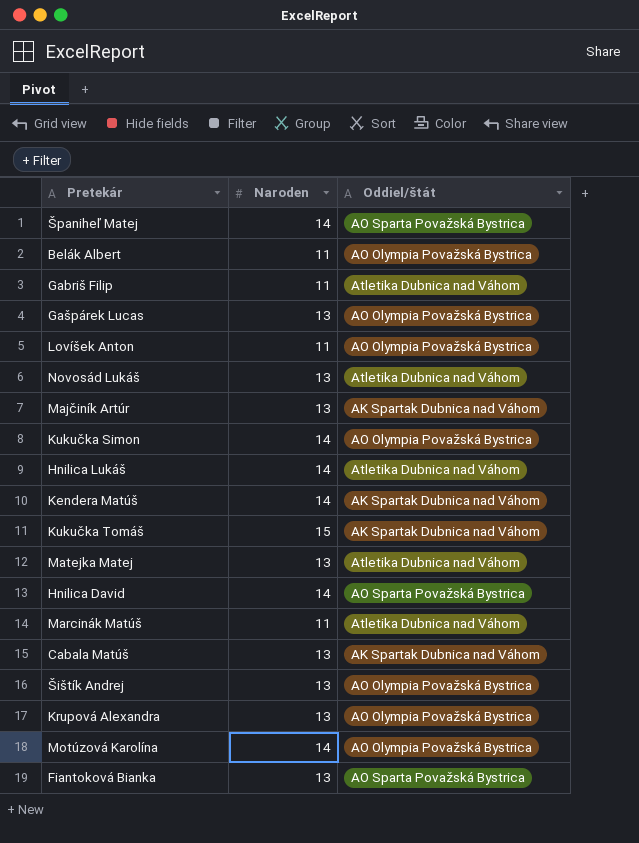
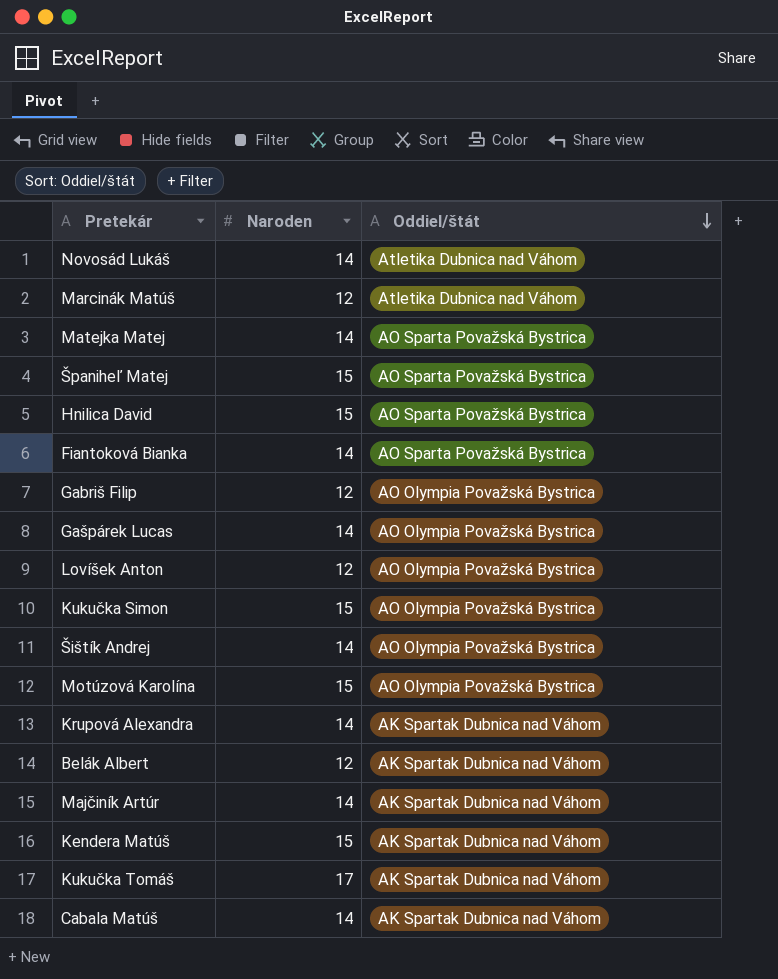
row order: none -> Oddiel/štát descending
row Hnilica Lukáš: 14 | Atletika Dubnica nad Váhom -> none
Novosád Lukáš | Naroden: 13 -> 14
Marcinák Matúš | Naroden: 11 -> 12
Matejka Matej | Naroden: 13 -> 14
Matejka Matej | Oddiel/štát: Atletika Dubnica nad Váhom -> AO Sparta Považská Bystrica
Španiheľ Matej | Naroden: 14 -> 15
Hnilica David | Naroden: 14 -> 15
Fiantoková Bianka | Naroden: 13 -> 14
Gabriš Filip | Naroden: 11 -> 12
Gabriš Filip | Oddiel/štát: Atletika Dubnica nad Váhom -> AO Olympia Považská Bystrica
Gašpárek Lucas | Naroden: 13 -> 14
Lovíšek Anton | Naroden: 11 -> 12
Kukučka Simon | Naroden: 14 -> 15
Šištík Andrej | Naroden: 13 -> 14
Motúzová Karolína | Naroden: 14 -> 15
Krupová Alexandra | Naroden: 13 -> 14
Krupová Alexandra | Oddiel/štát: AO Olympia Považská Bystrica -> AK Spartak Dubnica nad Váhom
Belák Albert | Naroden: 11 -> 12
Belák Albert | Oddiel/štát: AO Olympia Považská Bystrica -> AK Spartak Dubnica nad Váhom
Majčiník Artúr | Naroden: 13 -> 14
Kendera Matúš | Naroden: 14 -> 15
Kukučka Tomáš | Naroden: 15 -> 17
Cabala Matúš | Naroden: 13 -> 14

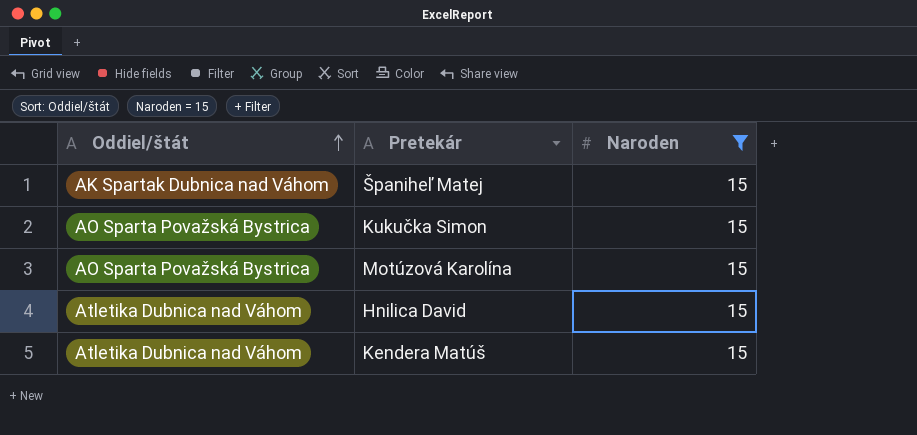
filter: none -> Naroden = 15
row order: Oddiel/štát descending -> Oddiel/štát ascending
column Oddiel/štát | position: 3 -> 1
Španiheľ Matej | Oddiel/štát: AO Sparta Považská Bystrica -> AK Spartak Dubnica nad Váhom
Kukučka Simon | Oddiel/štát: AO Olympia Považská Bystrica -> AO Sparta Považská Bystrica
Motúzová Karolína | Oddiel/štát: AO Olympia Považská Bystrica -> AO Sparta Považská Bystrica
Hnilica David | Oddiel/štát: AO Sparta Považská Bystrica -> Atletika Dubnica nad Váhom
Kendera Matúš | Oddiel/štát: AK Spartak Dubnica nad Váhom -> Atletika Dubnica nad Váhom

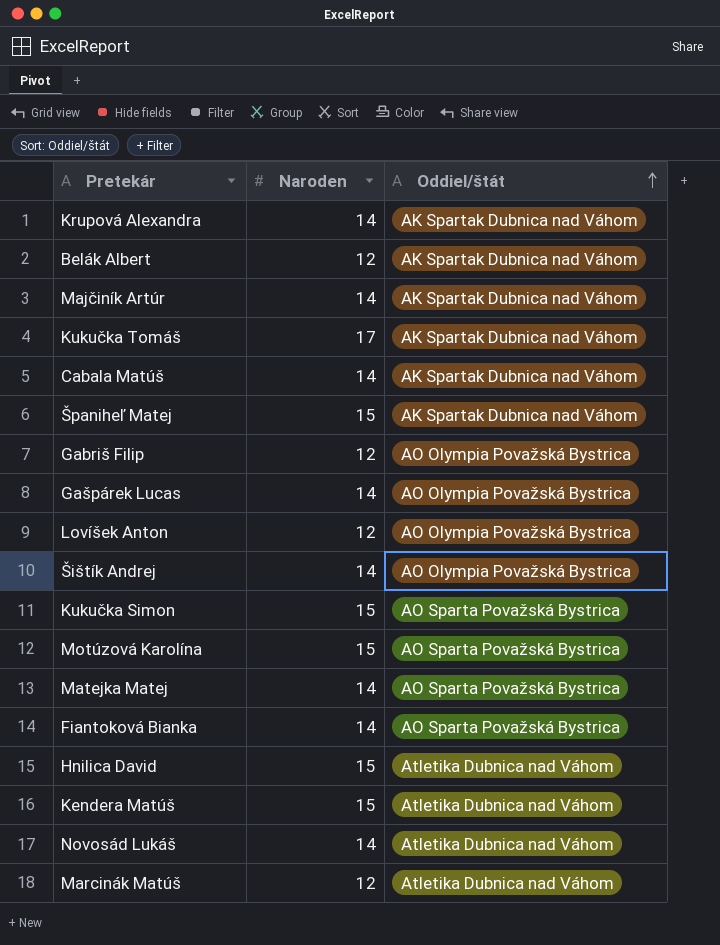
filter: Naroden = 15 -> none
column Oddiel/štát | position: 1 -> 3

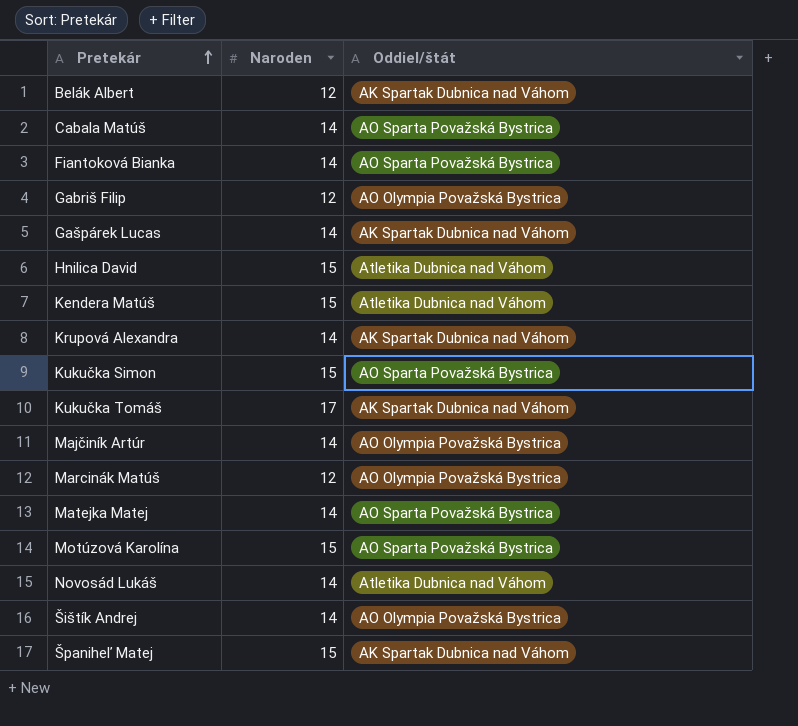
row order: Oddiel/štát ascending -> Pretekár ascending
row Lovíšek Anton: 12 | AO Olympia Považská Bystrica -> none
Cabala Matúš | Oddiel/štát: AK Spartak Dubnica nad Váhom -> AO Sparta Považská Bystrica
Gašpárek Lucas | Oddiel/štát: AO Olympia Považská Bystrica -> AK Spartak Dubnica nad Váhom
Majčiník Artúr | Oddiel/štát: AK Spartak Dubnica nad Váhom -> AO Olympia Považská Bystrica
Marcinák Matúš | Oddiel/štát: Atletika Dubnica nad Váhom -> AO Olympia Považská Bystrica

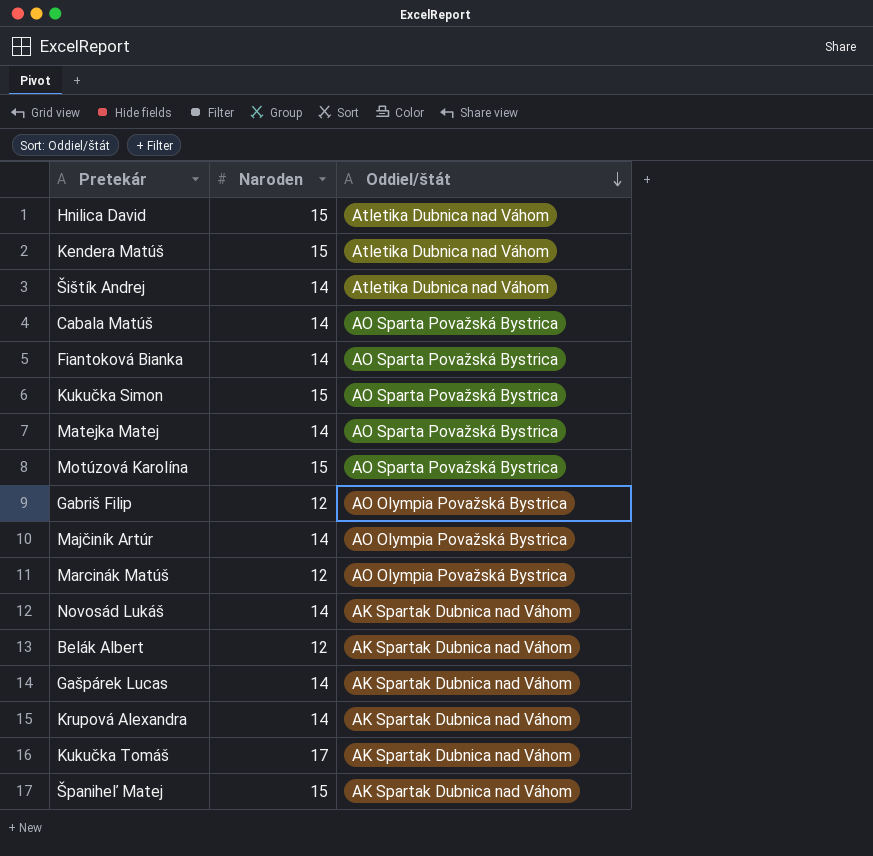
row order: Pretekár ascending -> Oddiel/štát descending
Šištík Andrej | Oddiel/štát: AO Olympia Považská Bystrica -> Atletika Dubnica nad Váhom
Novosád Lukáš | Oddiel/štát: Atletika Dubnica nad Váhom -> AK Spartak Dubnica nad Váhom

